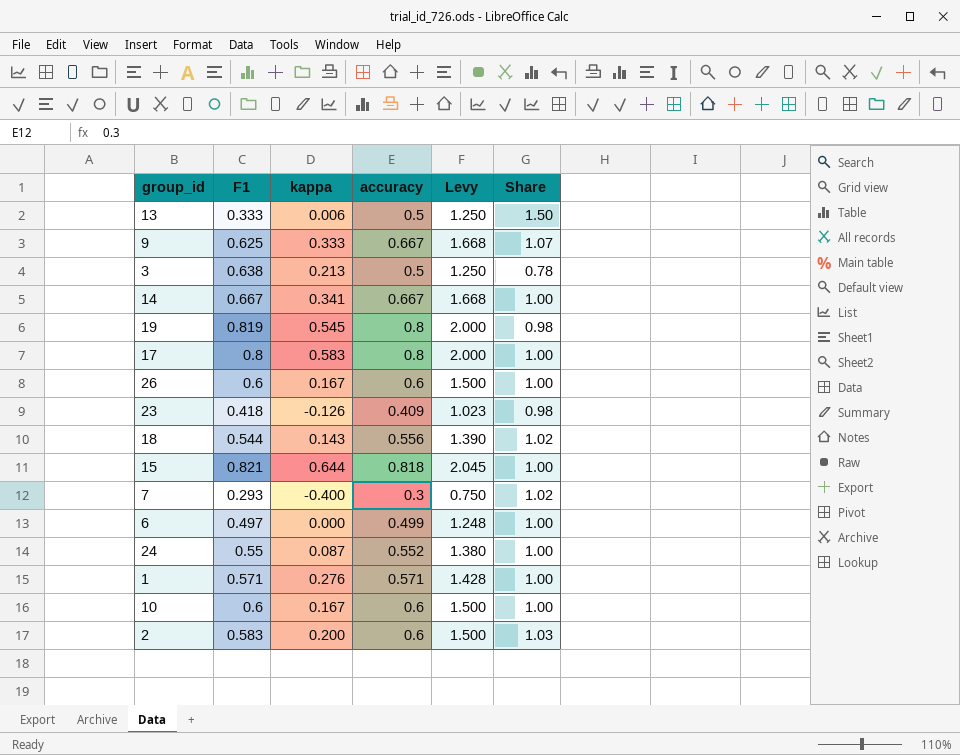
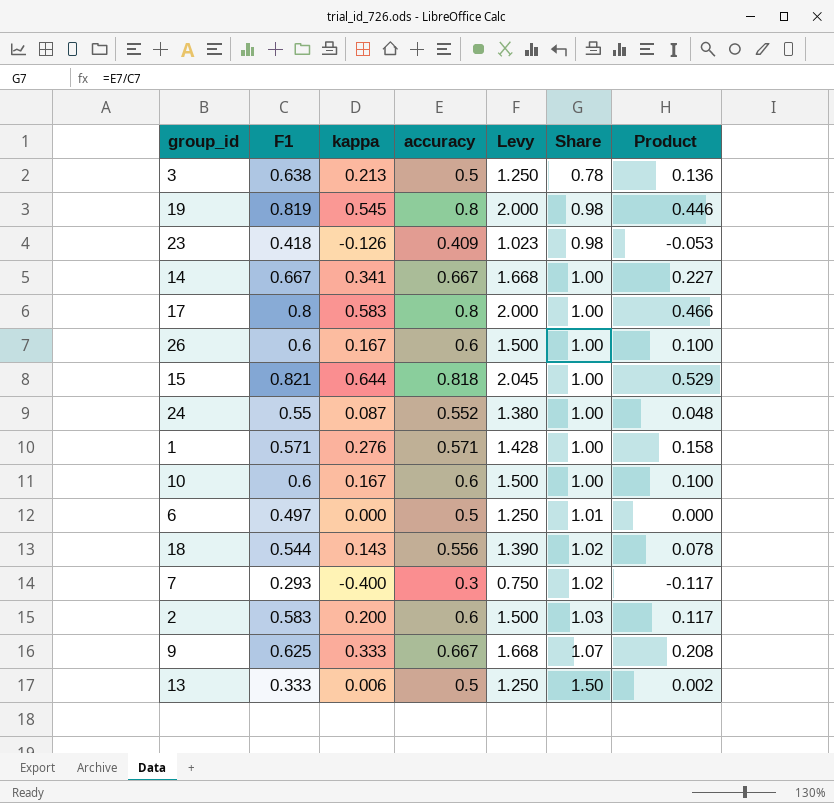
row order: none -> Share ascending
column Product | formula: none -> [F1] * [kappa]
6 | accuracy: 0.499 -> 0.5
6 | Levy: 1.248 -> 1.250
6 | Share: 1.00 -> 1.01

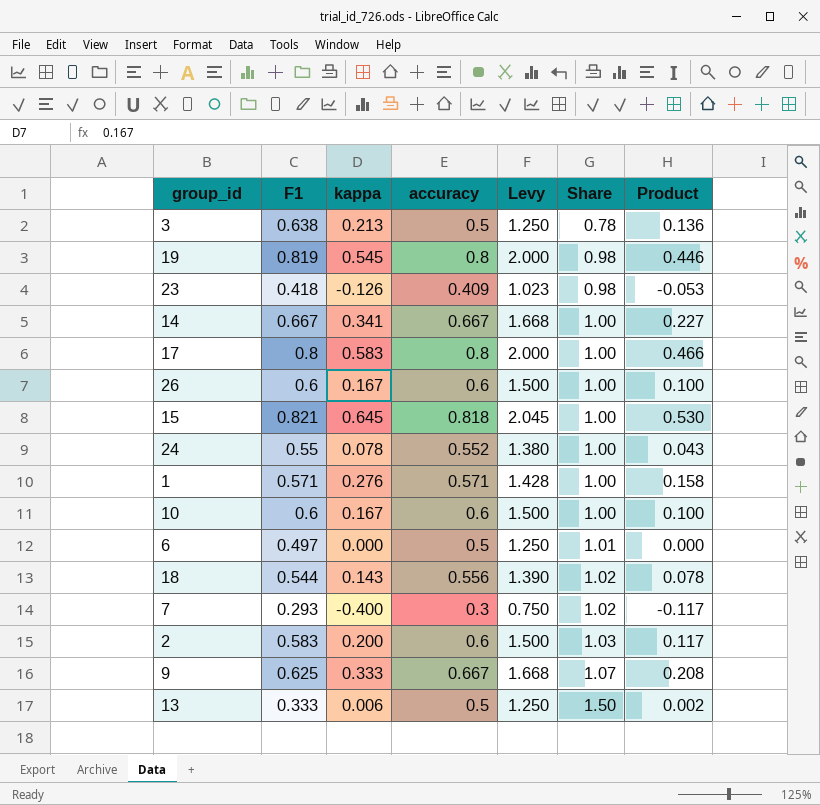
15 | kappa: 0.644 -> 0.645
15 | Product: 0.529 -> 0.530
24 | kappa: 0.087 -> 0.078
24 | Product: 0.048 -> 0.043

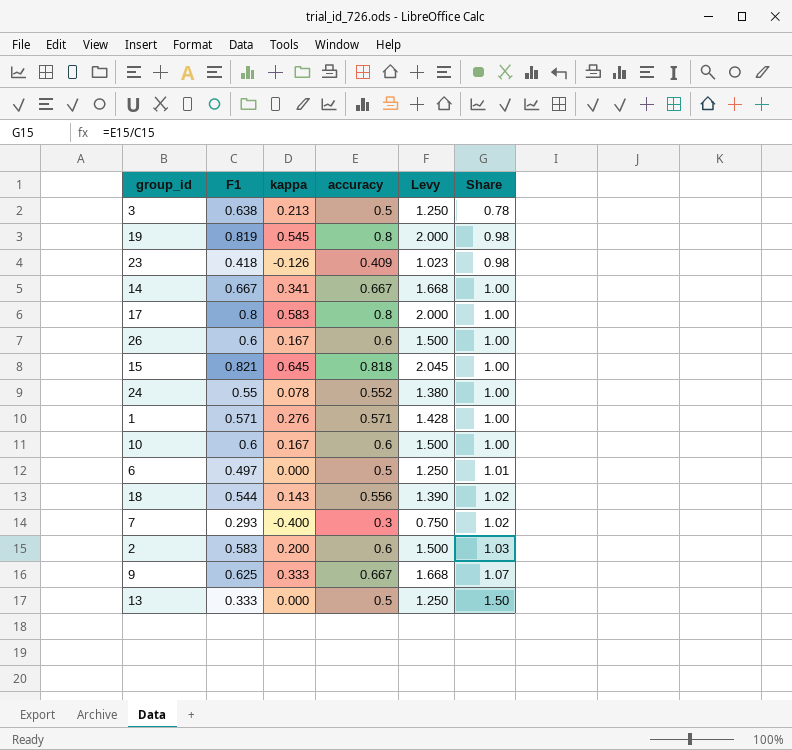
column Product | formula: [F1] * [kappa] -> none
13 | kappa: 0.006 -> 0.000

